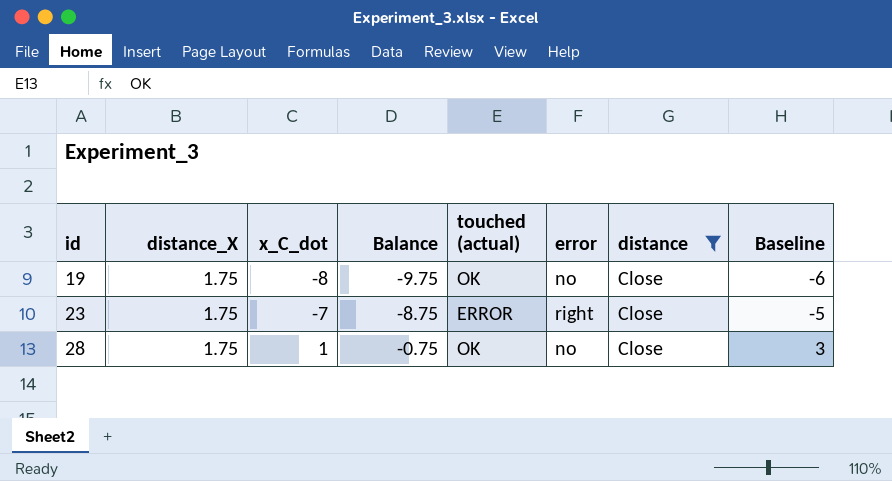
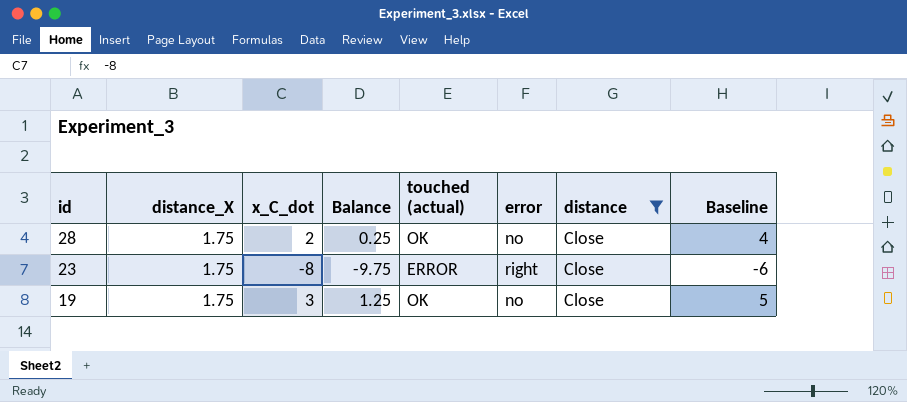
row order: id ascending -> id descending
28 | x_C_dot: 1 -> 2
28 | Balance: -0.75 -> 0.25
28 | Baseline: 3 -> 4
23 | x_C_dot: -7 -> -8
23 | Balance: -8.75 -> -9.75
23 | Baseline: -5 -> -6
19 | x_C_dot: -8 -> 3
19 | Balance: -9.75 -> 1.25
19 | Baseline: -6 -> 5

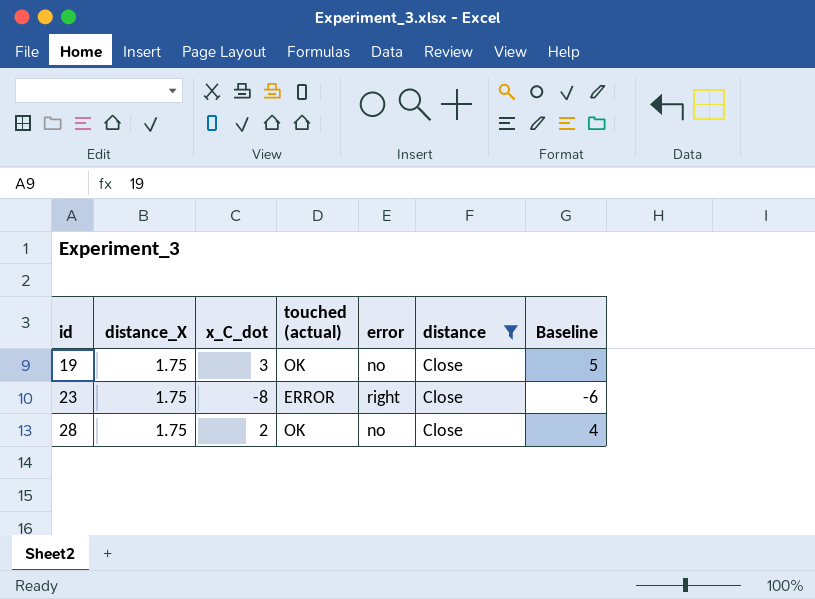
row order: id descending -> id ascending
column Balance | formula: [x_C_dot] - [distance_X] -> none

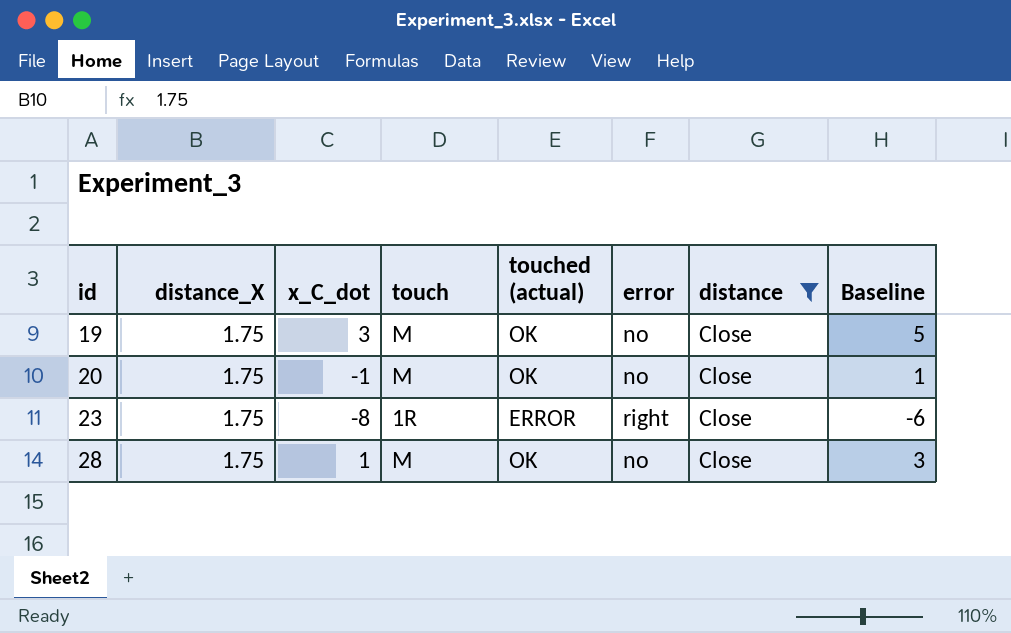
column touch | position: none -> 4
row 20: none -> 1.75 | -1 | M | OK | no | Close | 1
28 | x_C_dot: 2 -> 1
28 | Baseline: 4 -> 3

